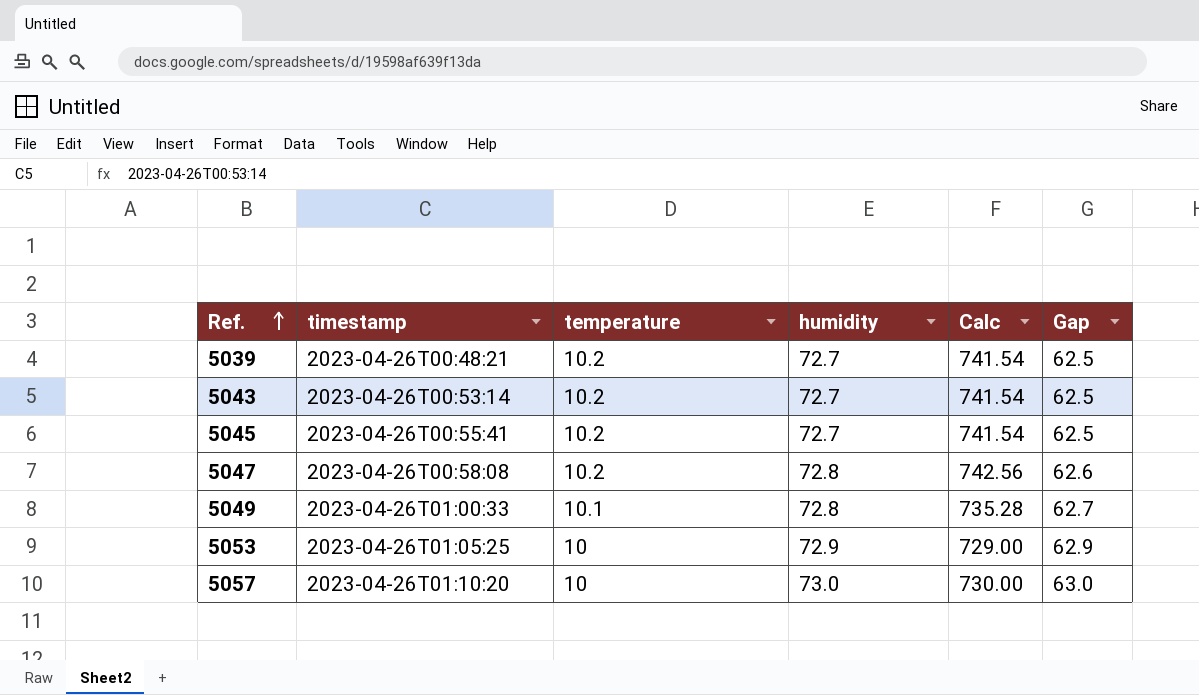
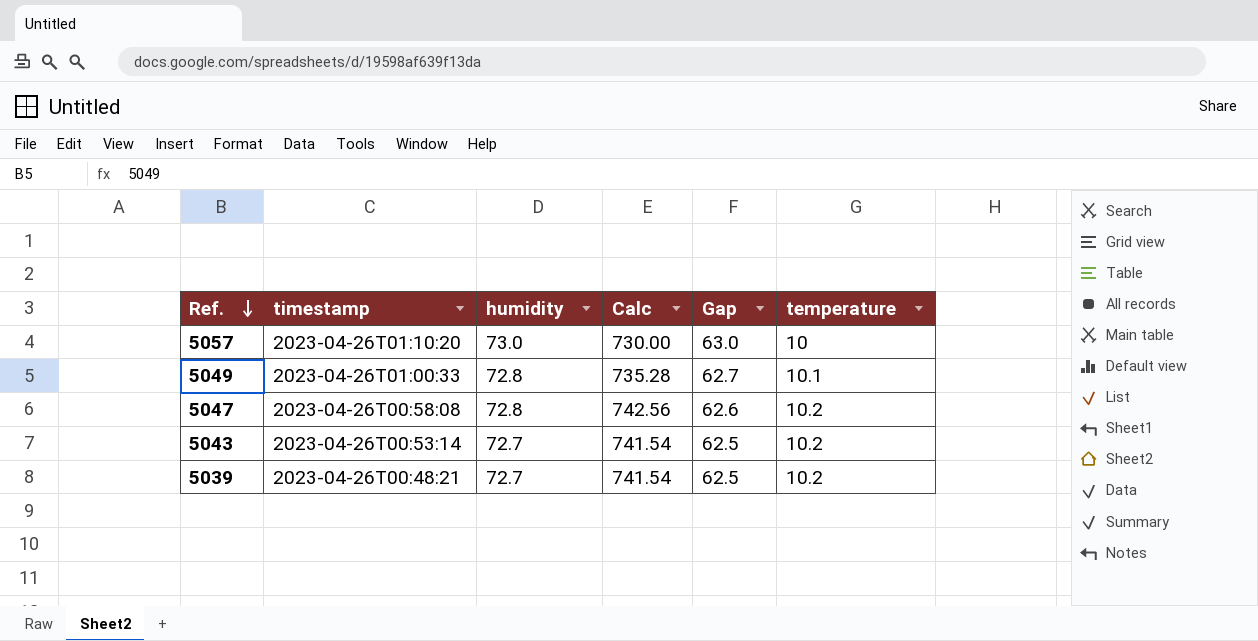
row order: Ref. ascending -> Ref. descending
column temperature | position: 3 -> 6
row 5045: 2023-04-26T00:55:41 | 10.2 | 72.7 | 741.54 | 62.5 -> none
row 5053: 2023-04-26T01:05:25 | 10 | 72.9 | 729.00 | 62.9 -> none

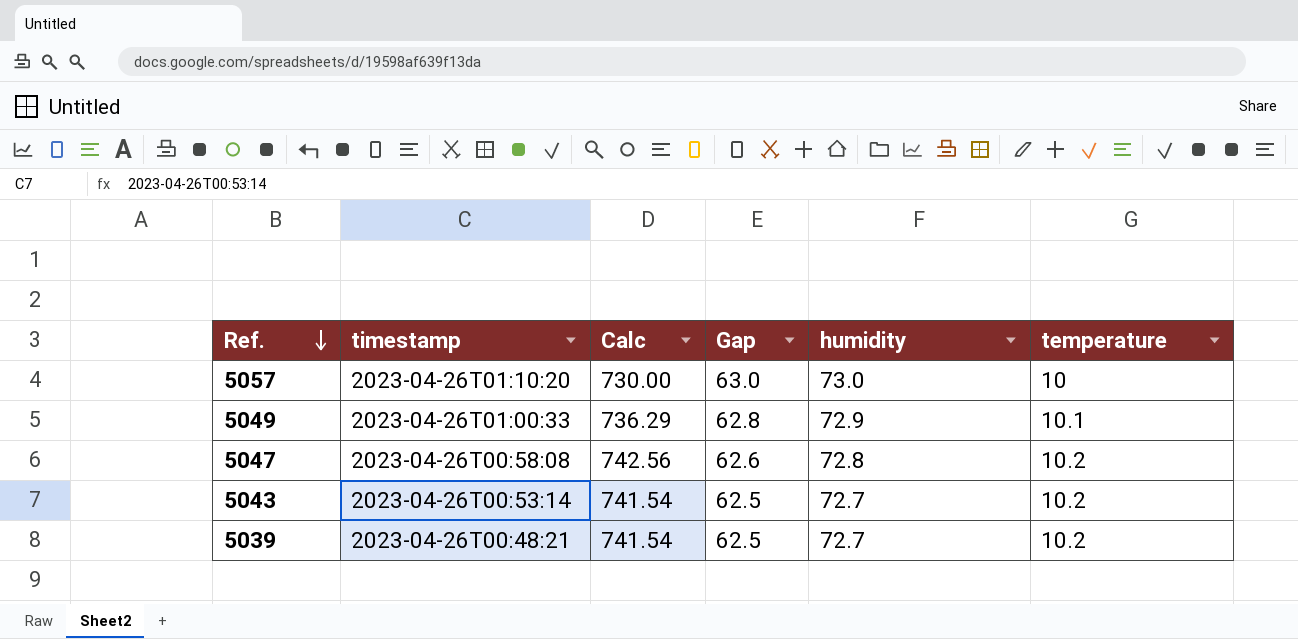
column humidity | position: 3 -> 5
5049 | Calc: 735.28 -> 736.29
5049 | Gap: 62.7 -> 62.8
5049 | humidity: 72.8 -> 72.9

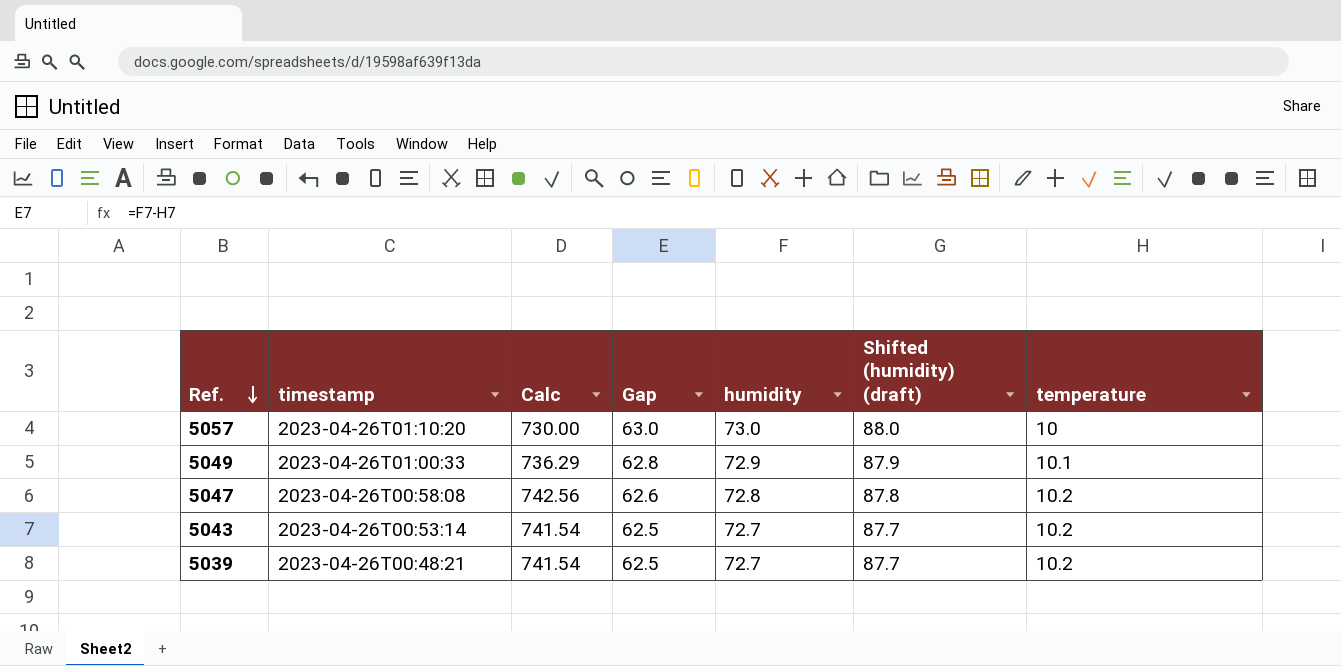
column Shifted (humidity) (draft) | formula: none -> [humidity] + 15

